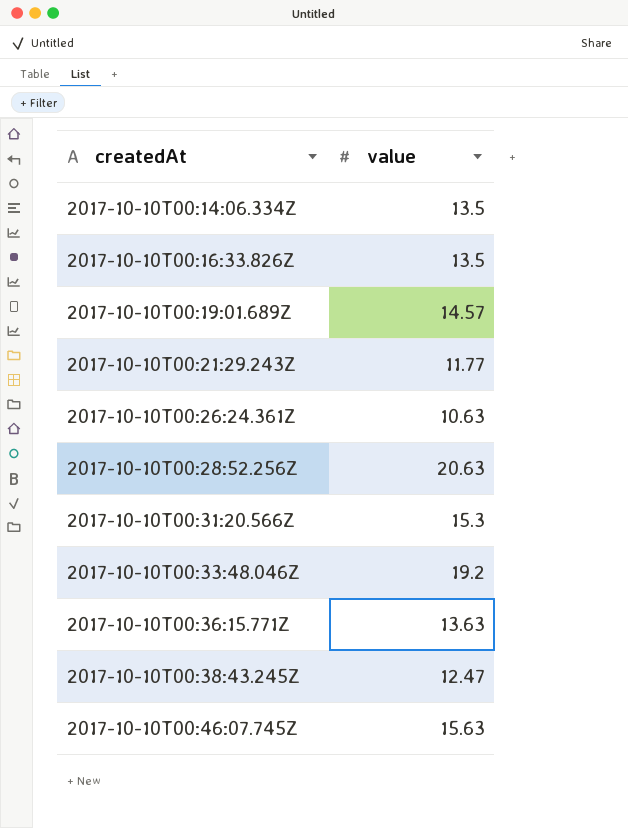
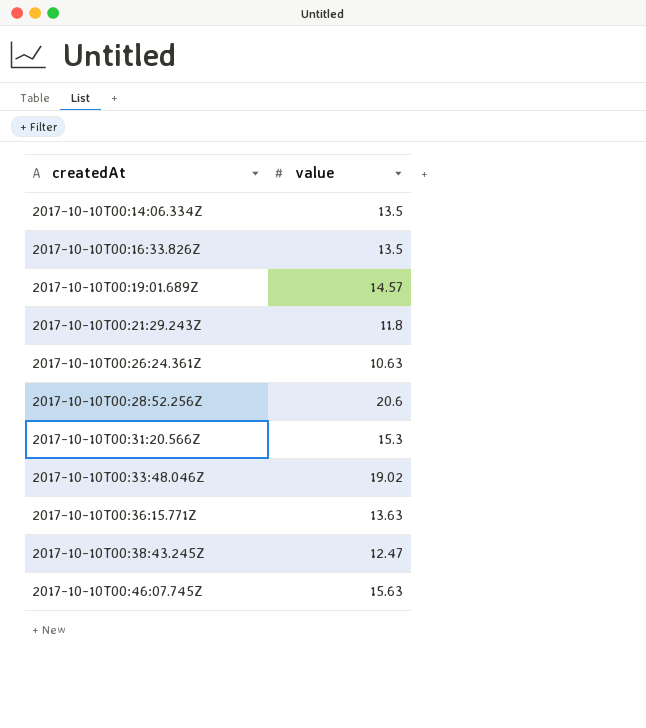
2017-10-10T00:21:29.243Z | value: 11.77 -> 11.8
2017-10-10T00:28:52.256Z | value: 20.63 -> 20.6
2017-10-10T00:33:48.046Z | value: 19.2 -> 19.02

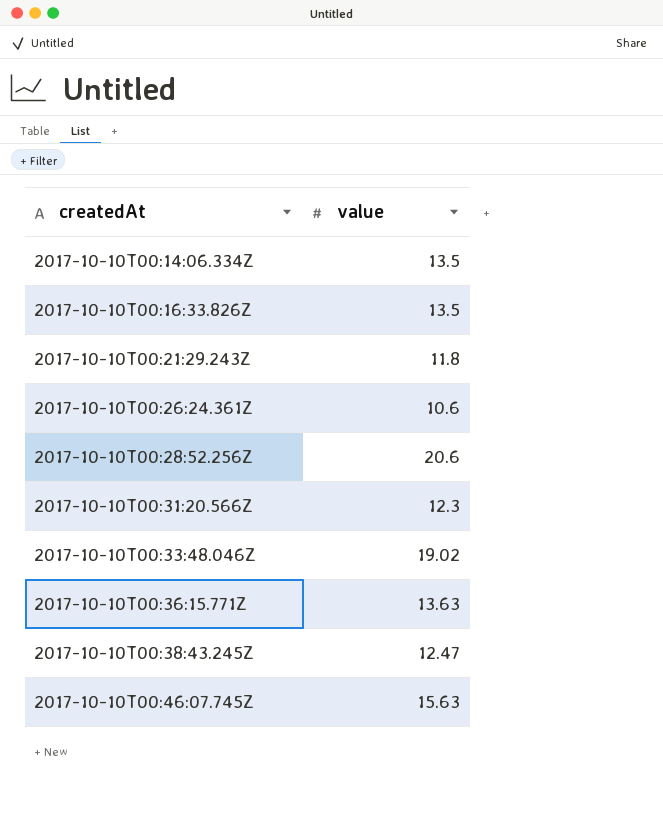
row 2017-10-10T00:19:01.689Z: 14.57 -> none
2017-10-10T00:26:24.361Z | value: 10.63 -> 10.6
2017-10-10T00:31:20.566Z | value: 15.3 -> 12.3

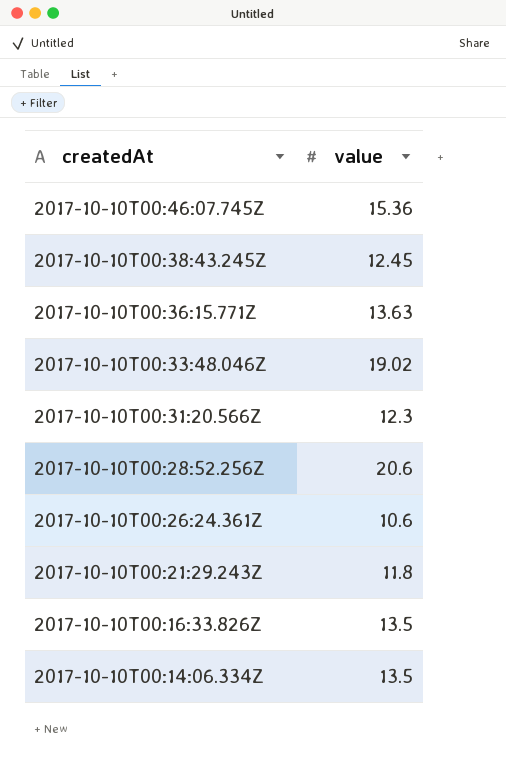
row order: createdAt ascending -> createdAt descending
2017-10-10T00:46:07.745Z | value: 15.63 -> 15.36
2017-10-10T00:38:43.245Z | value: 12.47 -> 12.45

